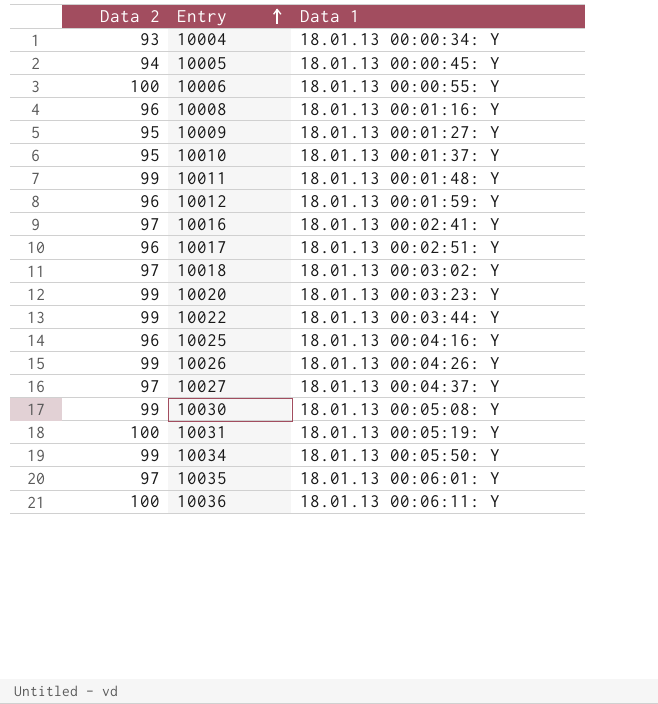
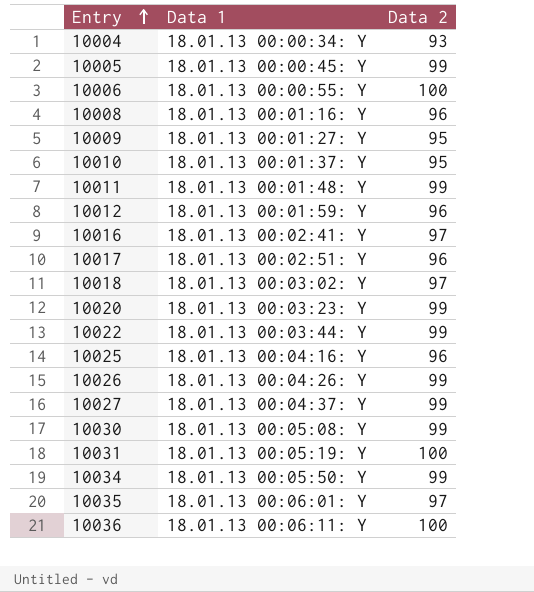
column Data 2 | position: 1 -> 3
10005 | Data 2: 94 -> 99
10027 | Data 2: 97 -> 99

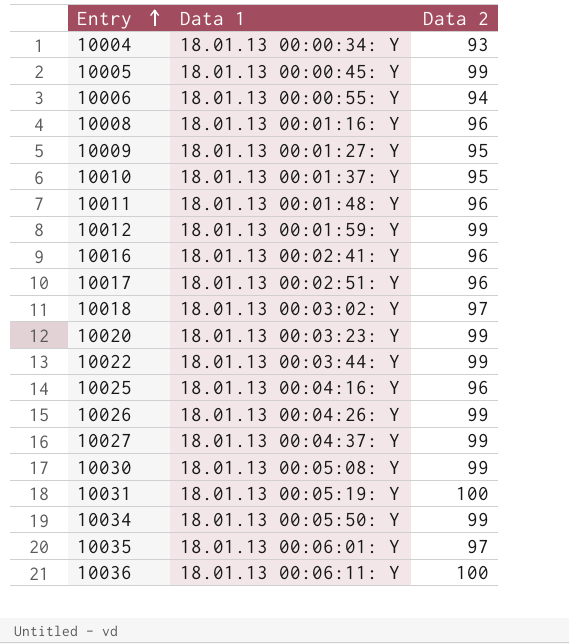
10006 | Data 2: 100 -> 94
10011 | Data 2: 99 -> 96
10012 | Data 2: 96 -> 99
10016 | Data 2: 97 -> 96

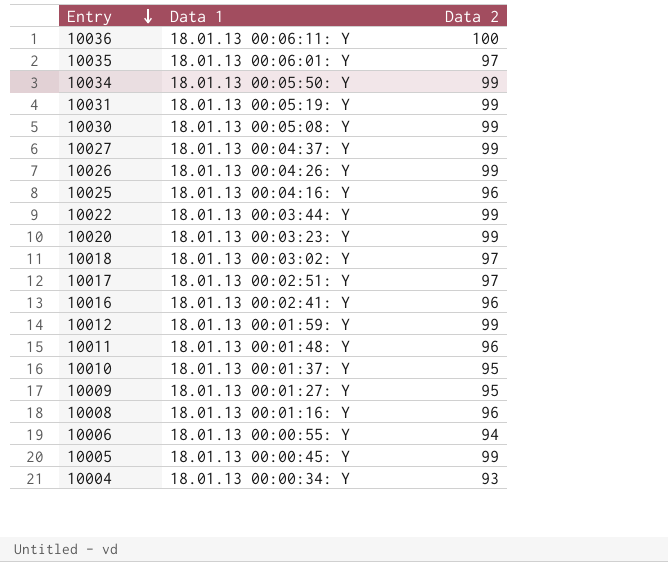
row order: Entry ascending -> Entry descending
10031 | Data 2: 100 -> 99
10017 | Data 2: 96 -> 97

